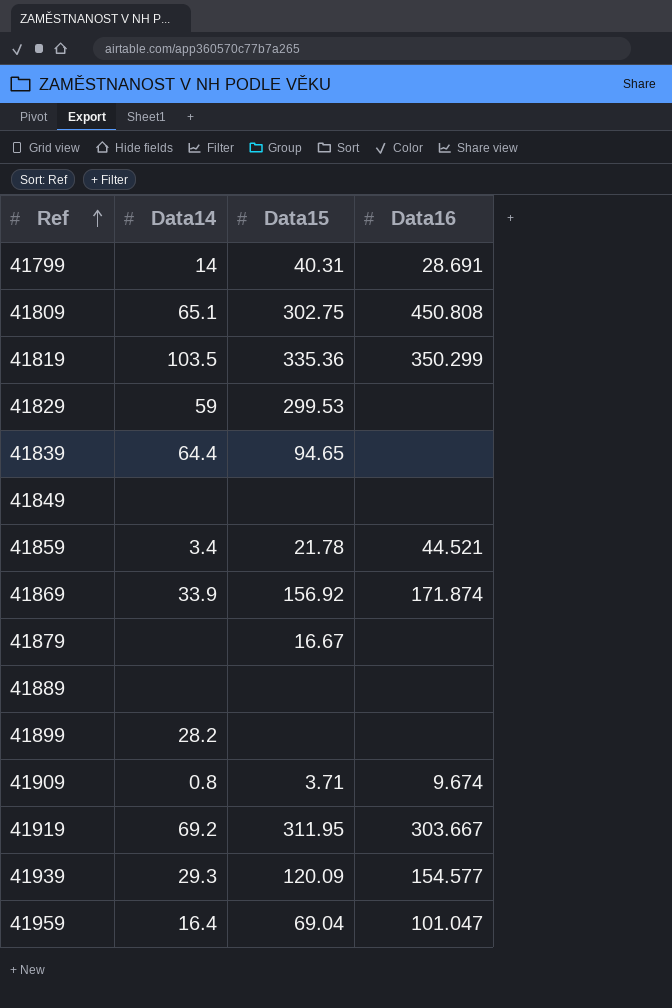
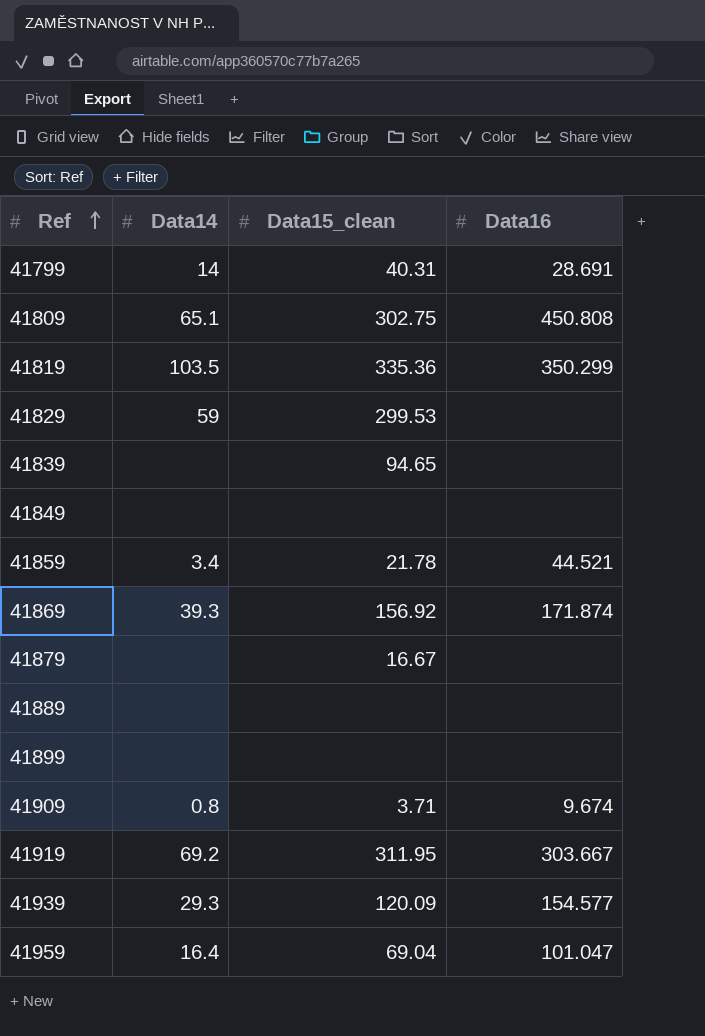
column name: Data15 -> Data15_clean
41839 | Data14: 64.4 -> none
41869 | Data14: 33.9 -> 39.3
41899 | Data14: 28.2 -> none

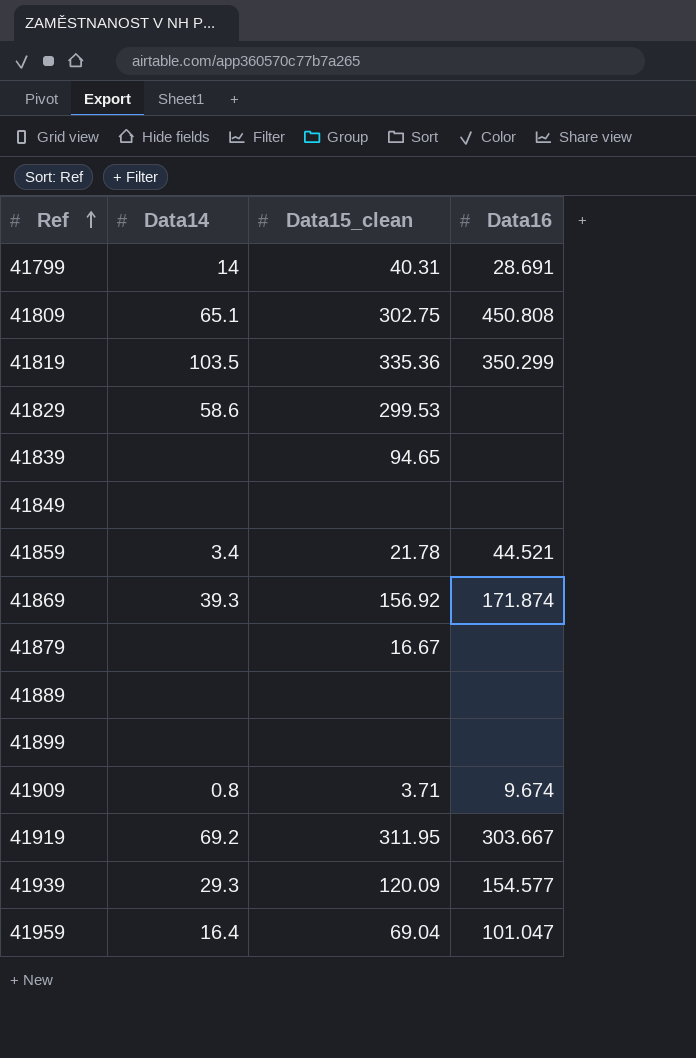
41829 | Data14: 59 -> 58.6

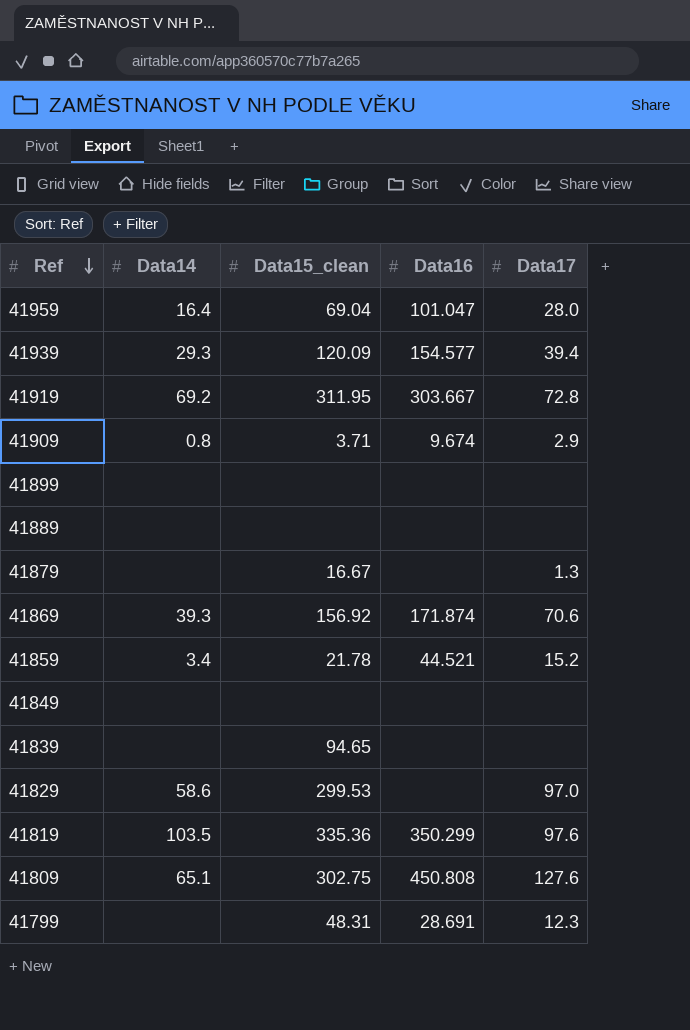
row order: Ref ascending -> Ref descending
column Data17 | position: none -> 5
41799 | Data14: 14 -> none
41799 | Data15_clean: 40.31 -> 48.31

